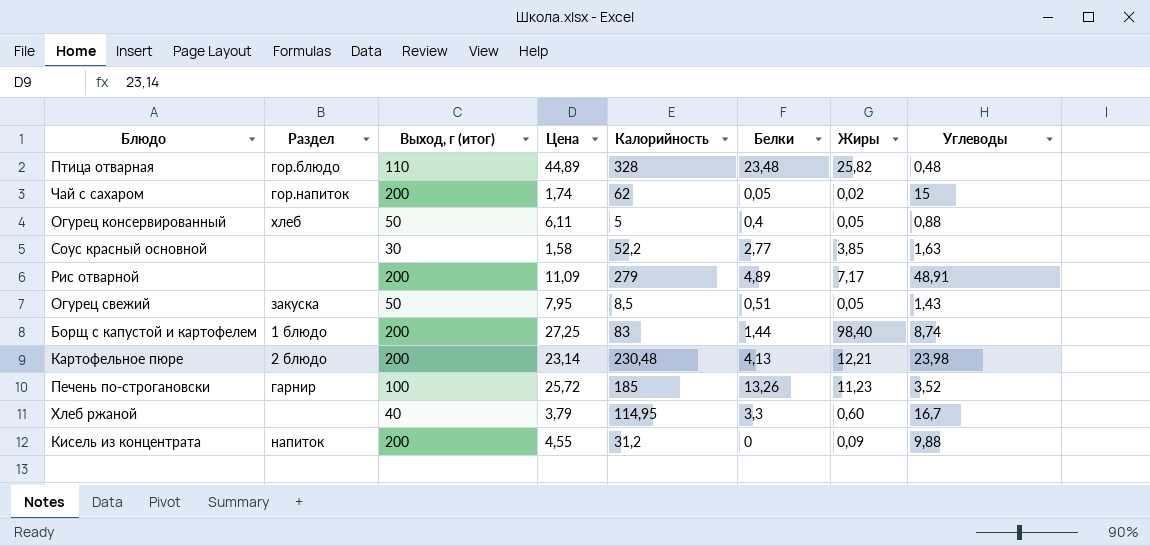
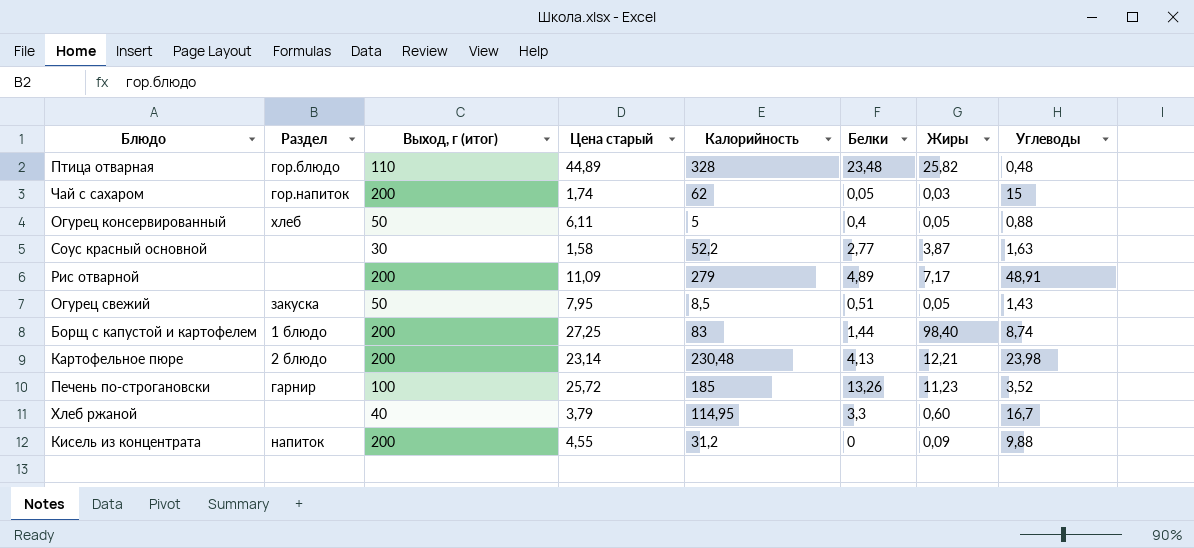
column name: Цена -> Цена старый
Чай с сахаром | Жиры: 0,02 -> 0,03
Соус красный основной | Жиры: 3,85 -> 3,87

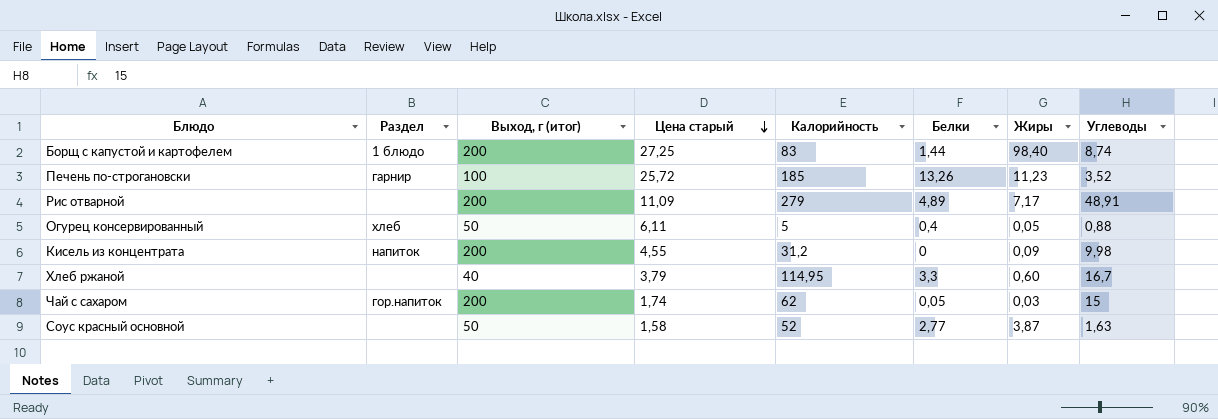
row order: none -> Цена старый descending
row Птица отварная: гор.блюдо | 110 | 44,89 | 328 | 23,48 | 25,82 | 0,48 -> none
row Огурец свежий: закуска | 50 | 7,95 | 8,5 | 0,51 | 0,05 | 1,43 -> none
row Картофельное пюре: 2 блюдо | 200 | 23,14 | 230,48 | 4,13 | 12,21 | 23,98 -> none
Кисель из концентрата | Углеводы: 9,88 -> 9,98
Соус красный основной | Выход, г (итог): 30 -> 50
Соус красный основной | Калорийность: 52,2 -> 52

